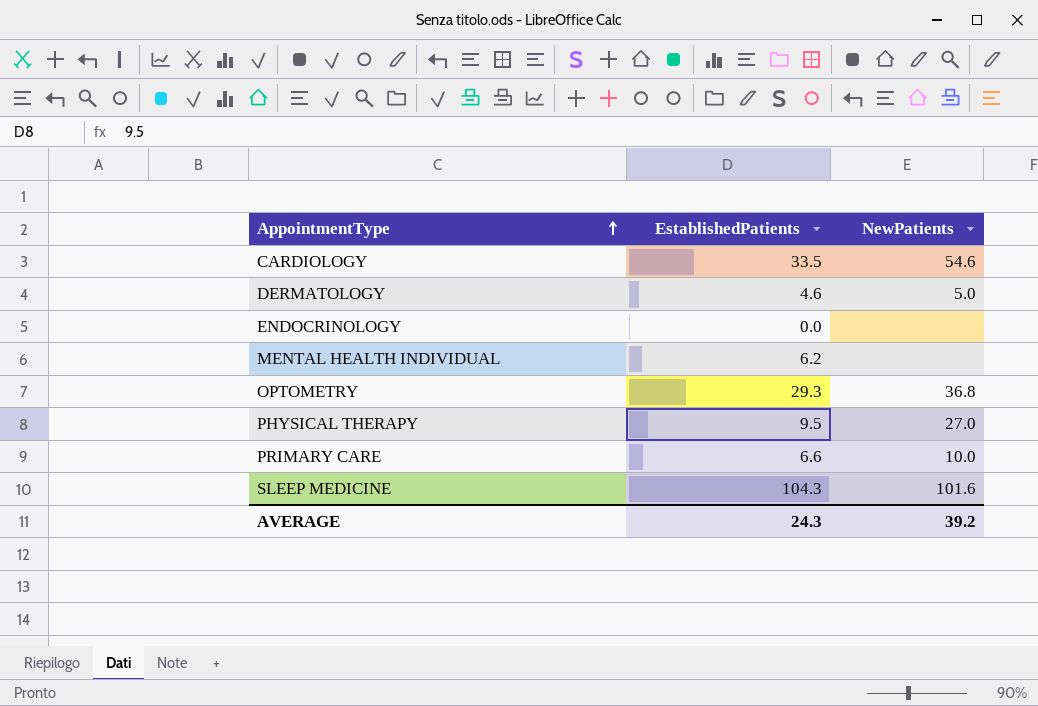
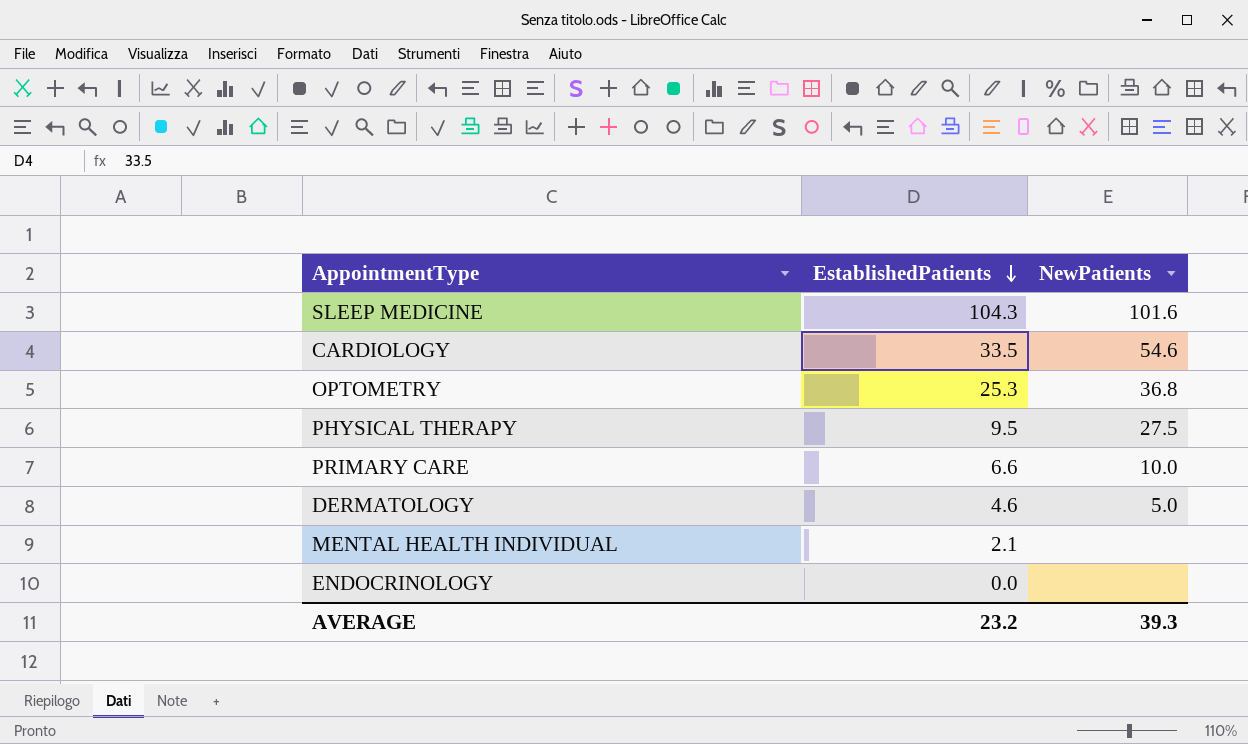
row order: AppointmentType ascending -> EstablishedPatients descending
OPTOMETRY | EstablishedPatients: 29.3 -> 25.3
PHYSICAL THERAPY | NewPatients: 27.0 -> 27.5
MENTAL HEALTH INDIVIDUAL | EstablishedPatients: 6.2 -> 2.1
AVERAGE | EstablishedPatients: 24.3 -> 23.2
AVERAGE | NewPatients: 39.2 -> 39.3

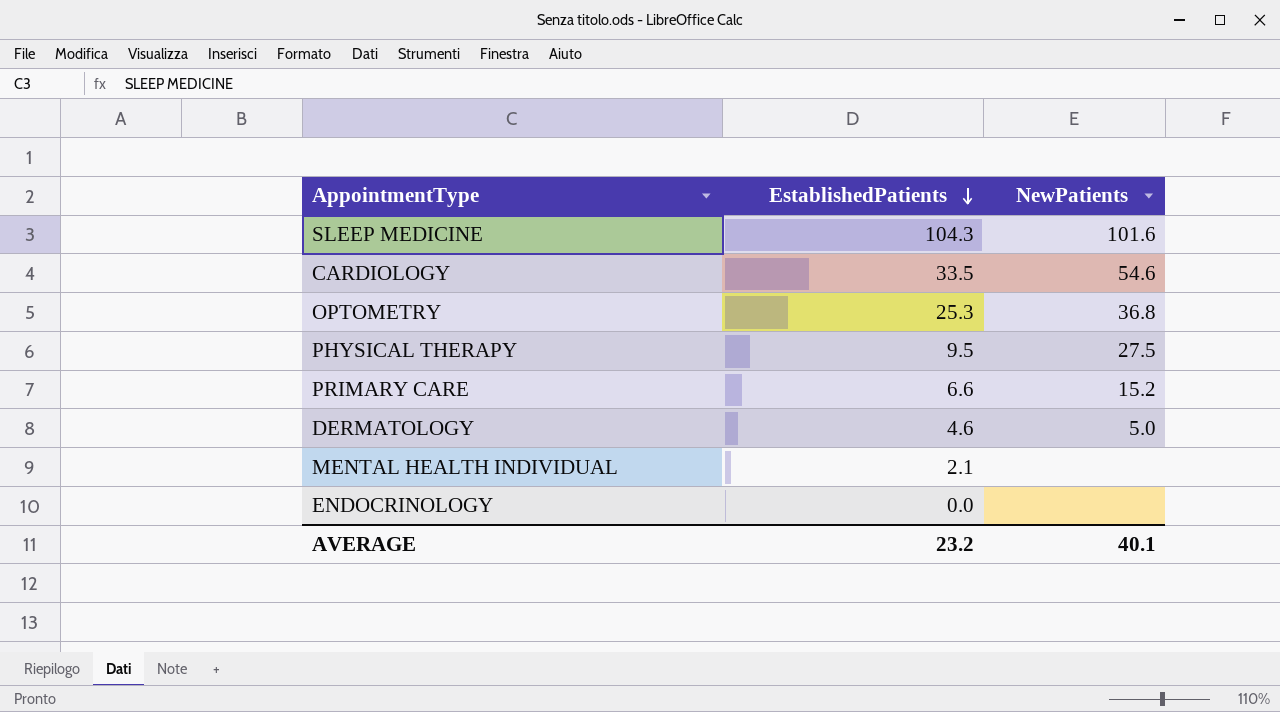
PRIMARY CARE | NewPatients: 10.0 -> 15.2
AVERAGE | NewPatients: 39.3 -> 40.1

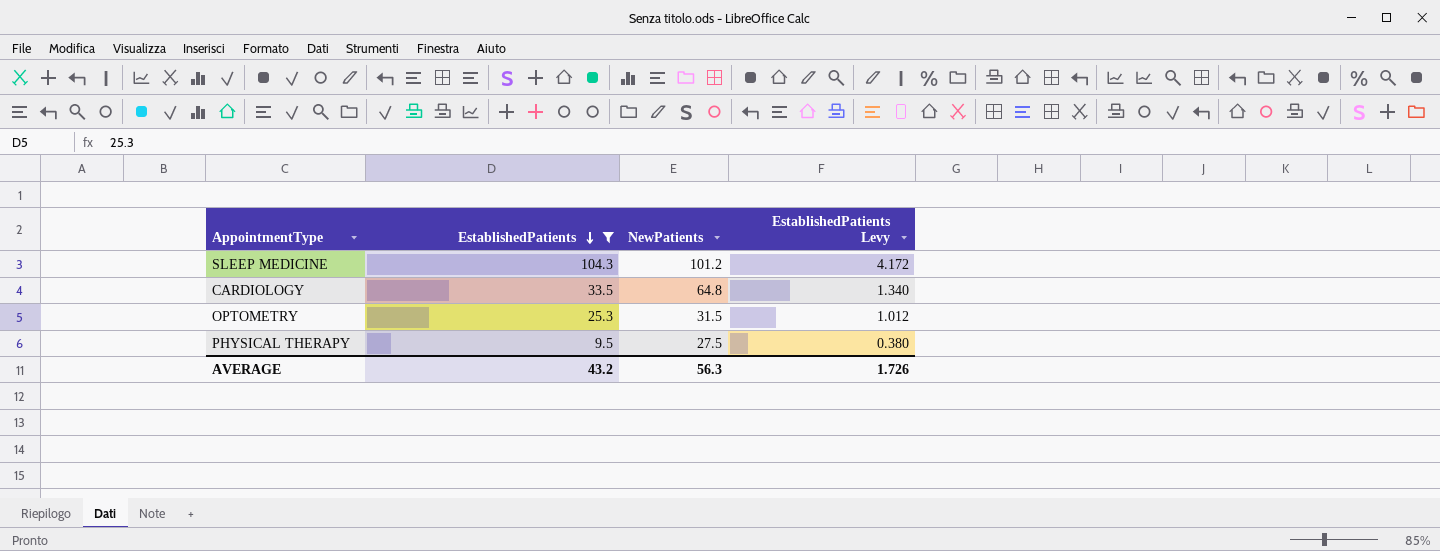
filter: none -> EstablishedPatients >= 9.5
column EstablishedPatients Levy | formula: none -> [EstablishedPatients] * 0.04
SLEEP MEDICINE | NewPatients: 101.6 -> 101.2
CARDIOLOGY | NewPatients: 54.6 -> 64.8
OPTOMETRY | NewPatients: 36.8 -> 31.5
AVERAGE | EstablishedPatients: 23.2 -> 43.2
AVERAGE | NewPatients: 40.1 -> 56.3

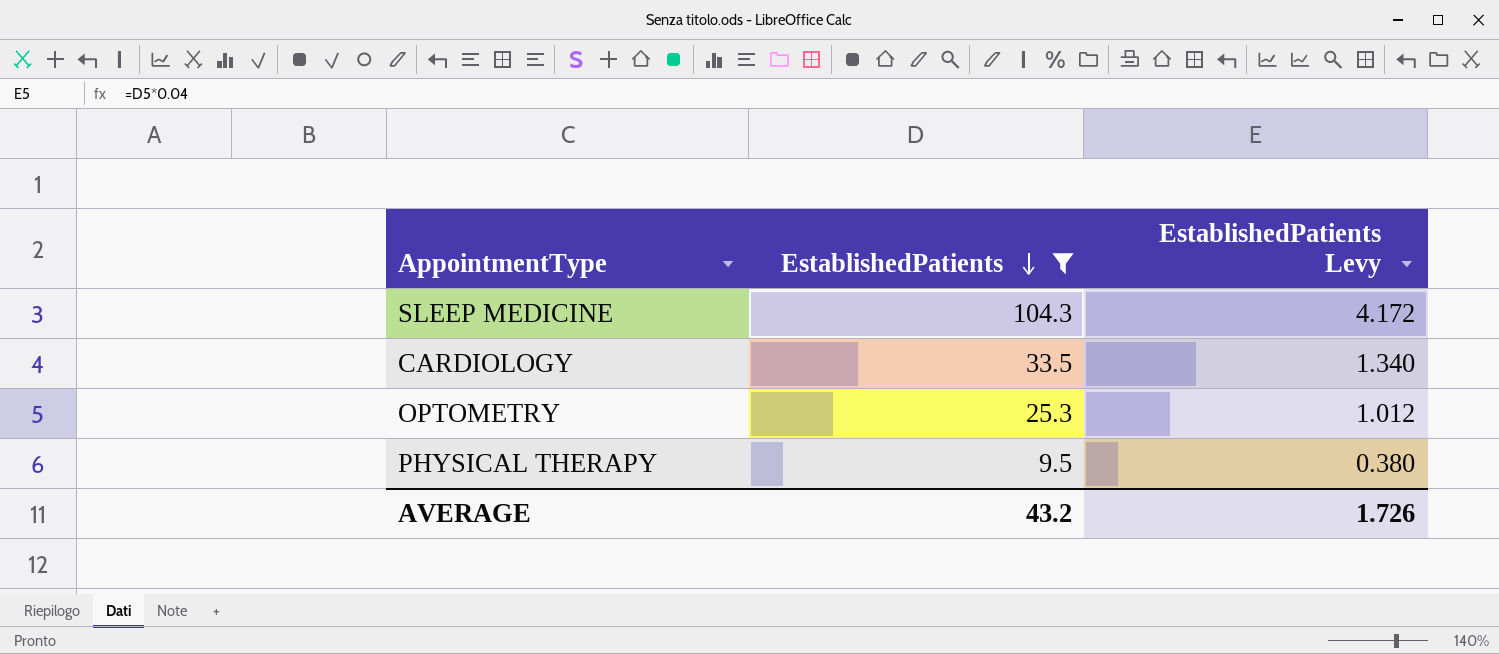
column NewPatients | position: 3 -> none

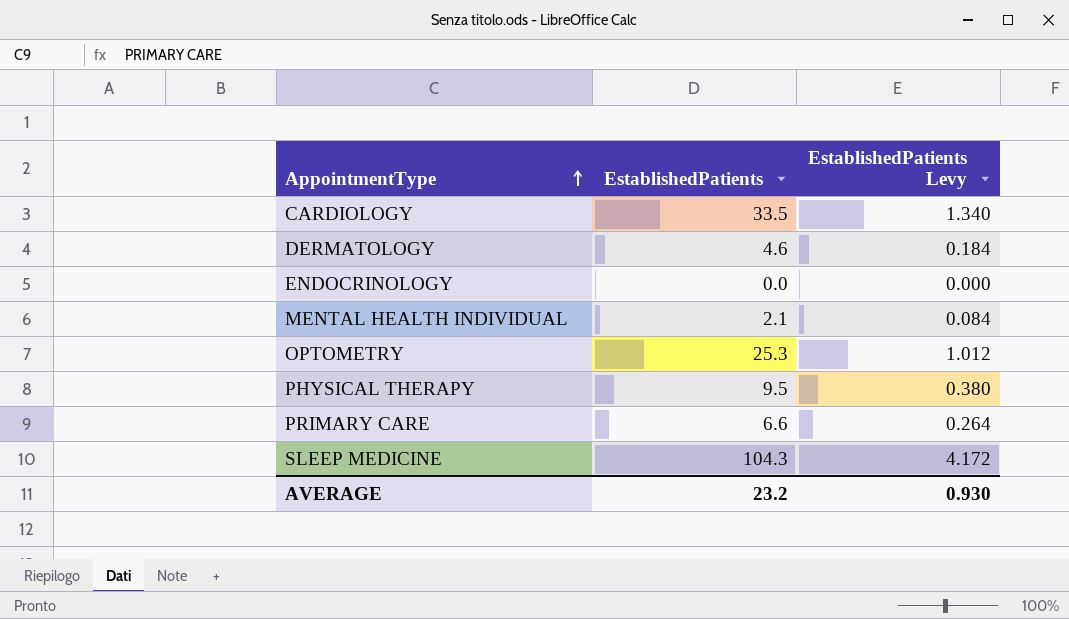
filter: EstablishedPatients >= 9.5 -> none
row order: EstablishedPatients descending -> AppointmentType ascending
AVERAGE | EstablishedPatients: 43.2 -> 23.2
AVERAGE | EstablishedPatients Levy: 1.726 -> 0.930

